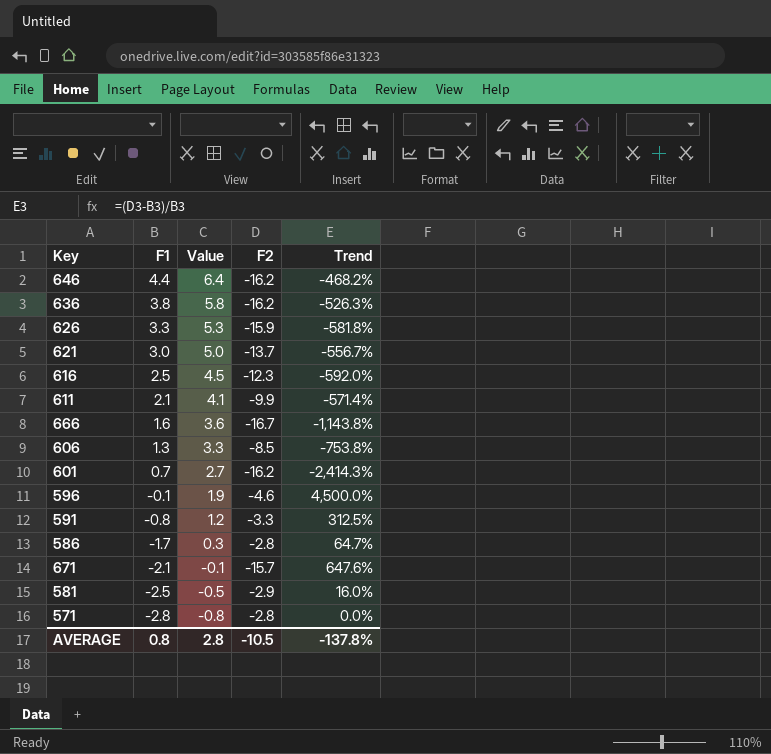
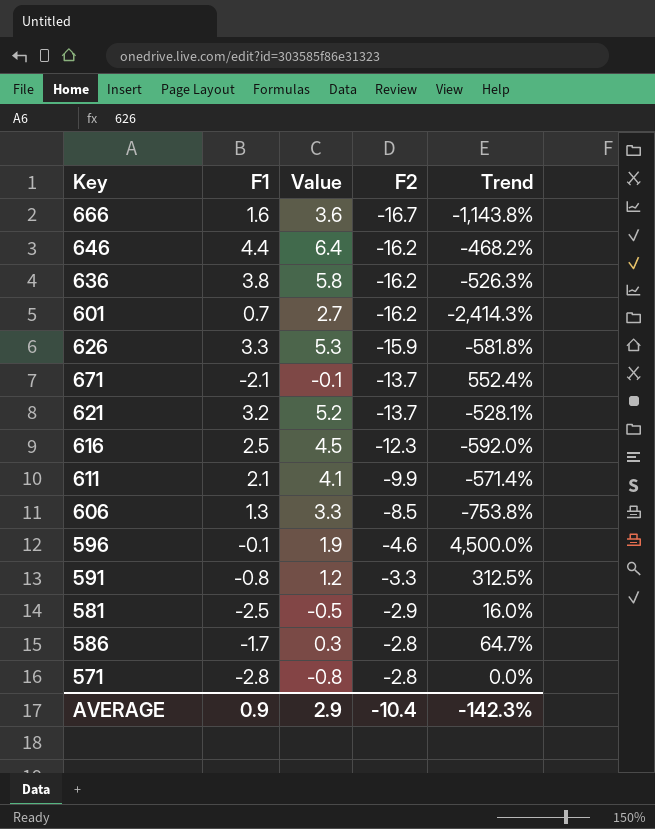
row order: F1 descending -> F2 ascending
671 | F2: -15.7 -> -13.7
671 | Trend: 647.6% -> 552.4%
621 | F1: 3.0 -> 3.2
621 | Value: 5.0 -> 5.2
621 | Trend: -556.7% -> -528.1%
AVERAGE | F1: 0.8 -> 0.9
AVERAGE | Value: 2.8 -> 2.9
AVERAGE | F2: -10.5 -> -10.4
AVERAGE | Trend: -137.8% -> -142.3%

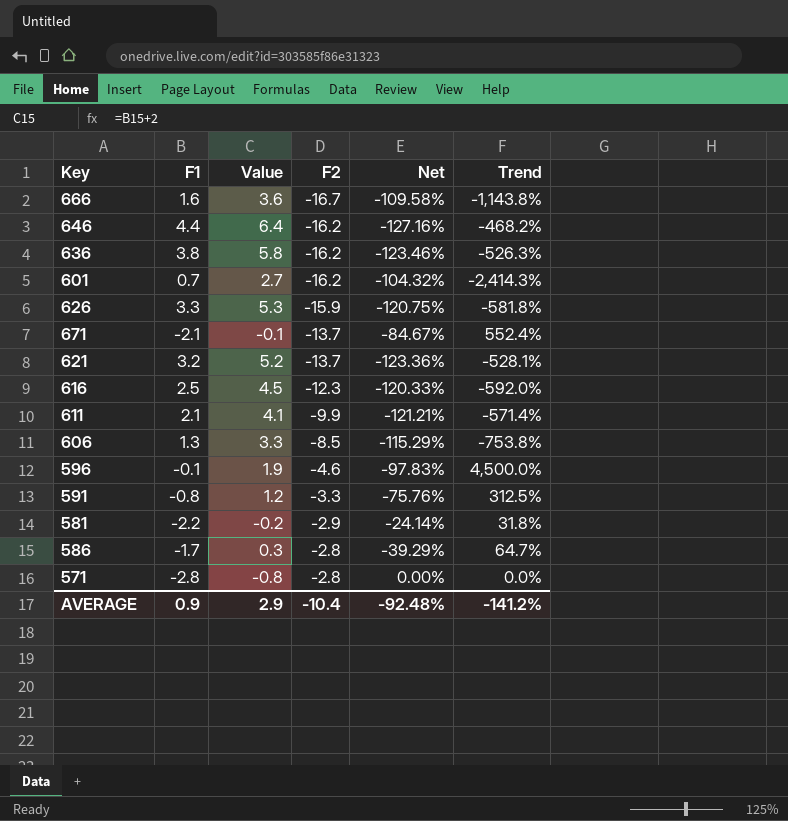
column Net | formula: none -> ([F1] - [F2]) / [F2]
581 | F1: -2.5 -> -2.2
581 | Value: -0.5 -> -0.2
581 | Trend: 16.0% -> 31.8%
AVERAGE | Trend: -142.3% -> -141.2%

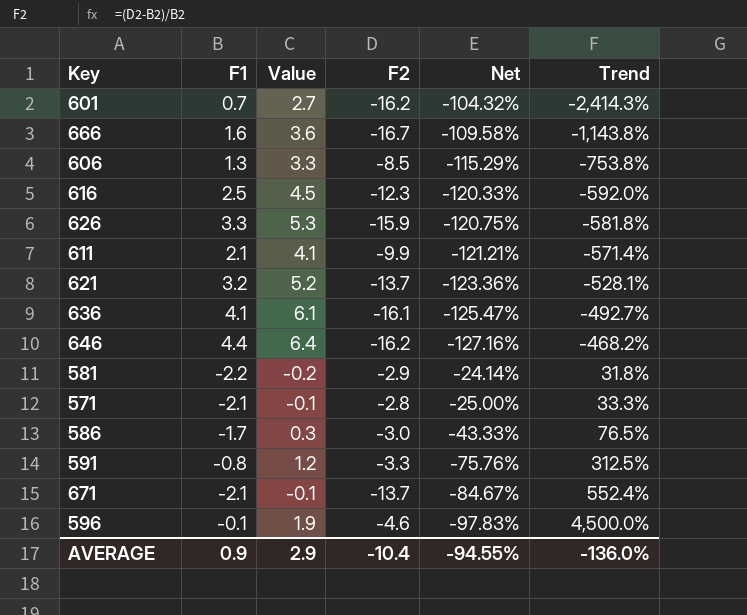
row order: F2 ascending -> Trend ascending
636 | F1: 3.8 -> 4.1
636 | Value: 5.8 -> 6.1
636 | F2: -16.2 -> -16.1
636 | Net: -123.46% -> -125.47%
636 | Trend: -526.3% -> -492.7%
571 | F1: -2.8 -> -2.1
571 | Value: -0.8 -> -0.1
571 | Net: 0.00% -> -25.00%
571 | Trend: 0.0% -> 33.3%
586 | F2: -2.8 -> -3.0
586 | Net: -39.29% -> -43.33%
586 | Trend: 64.7% -> 76.5%
AVERAGE | Net: -92.48% -> -94.55%
AVERAGE | Trend: -141.2% -> -136.0%

